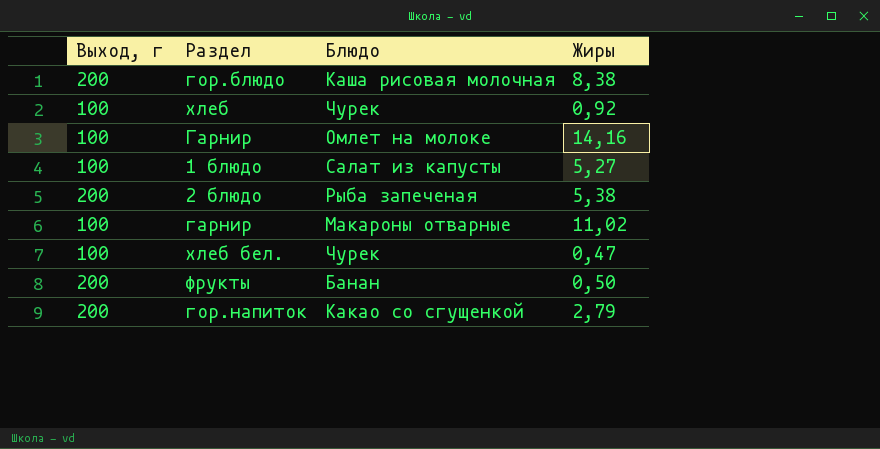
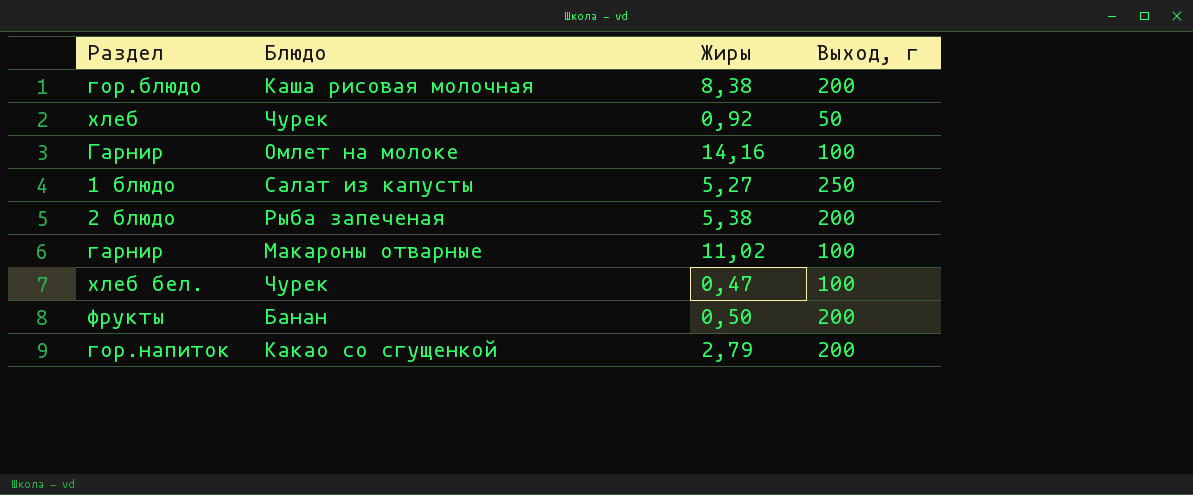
column Выход, г | position: 1 -> 4
хлеб | Выход, г: 100 -> 50
1 блюдо | Выход, г: 100 -> 250

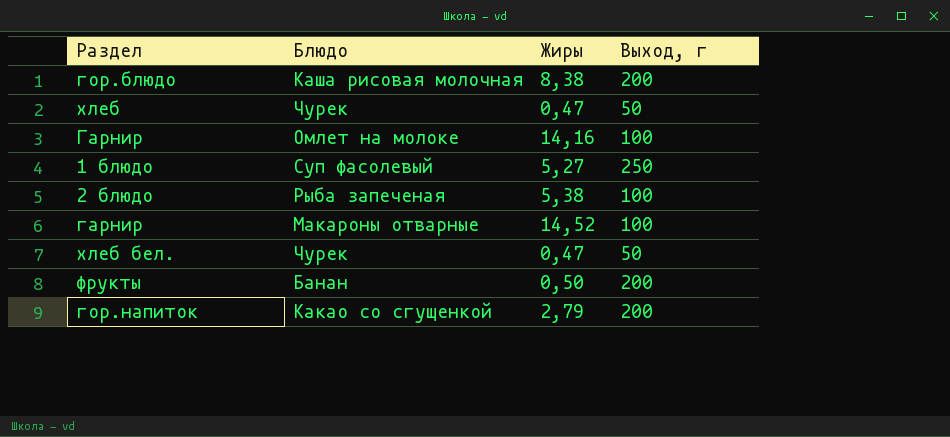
хлеб | Жиры: 0,92 -> 0,47
1 блюдо | Блюдо: Салат из капусты -> Суп фасолевый
2 блюдо | Выход, г: 200 -> 100
гарнир | Жиры: 11,02 -> 14,52
хлеб бел. | Выход, г: 100 -> 50

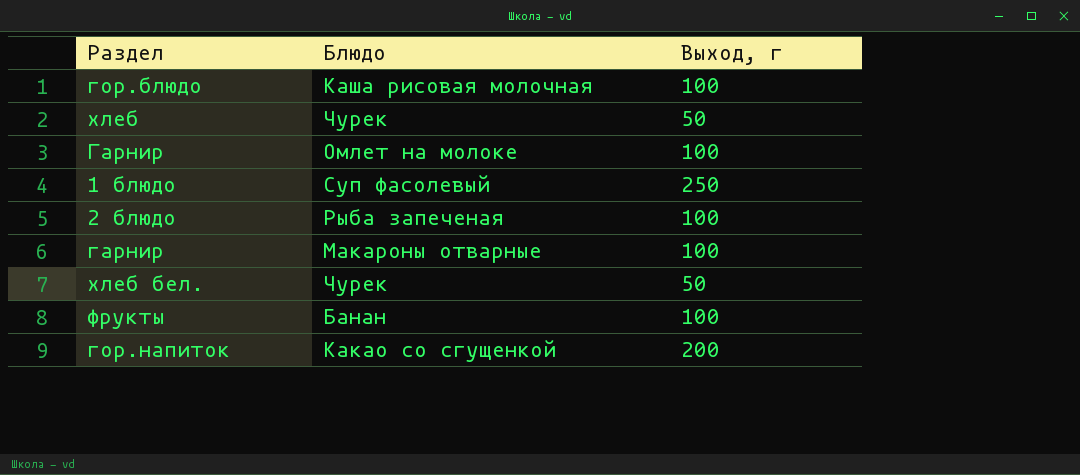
column Жиры | position: 3 -> none
гор.блюдо | Выход, г: 200 -> 100
фрукты | Выход, г: 200 -> 100

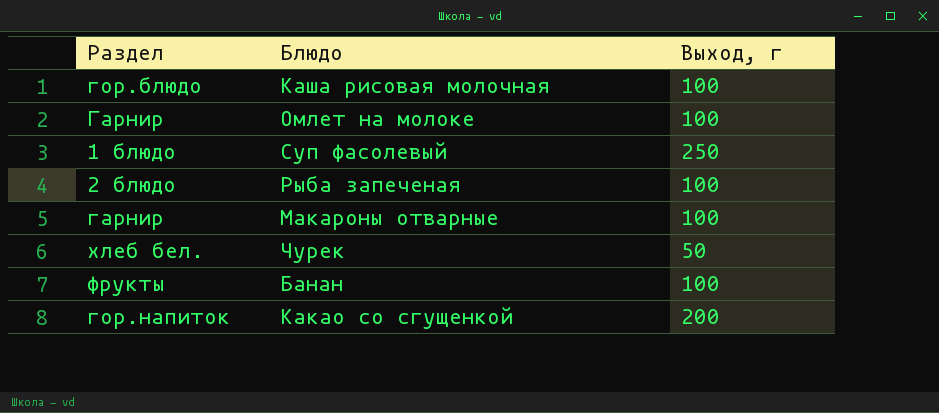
row хлеб: Чурек | 50 -> none

